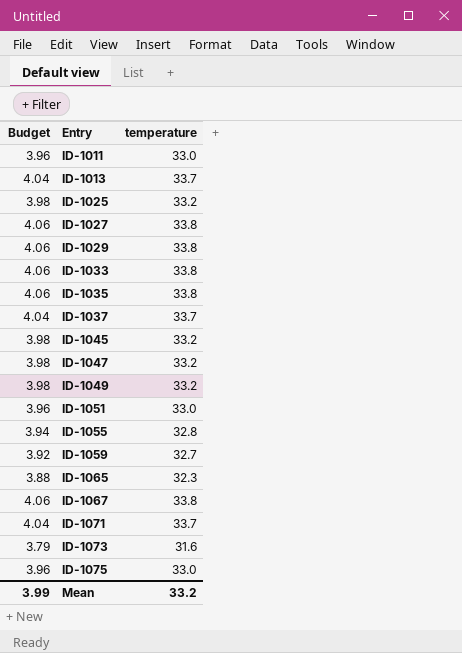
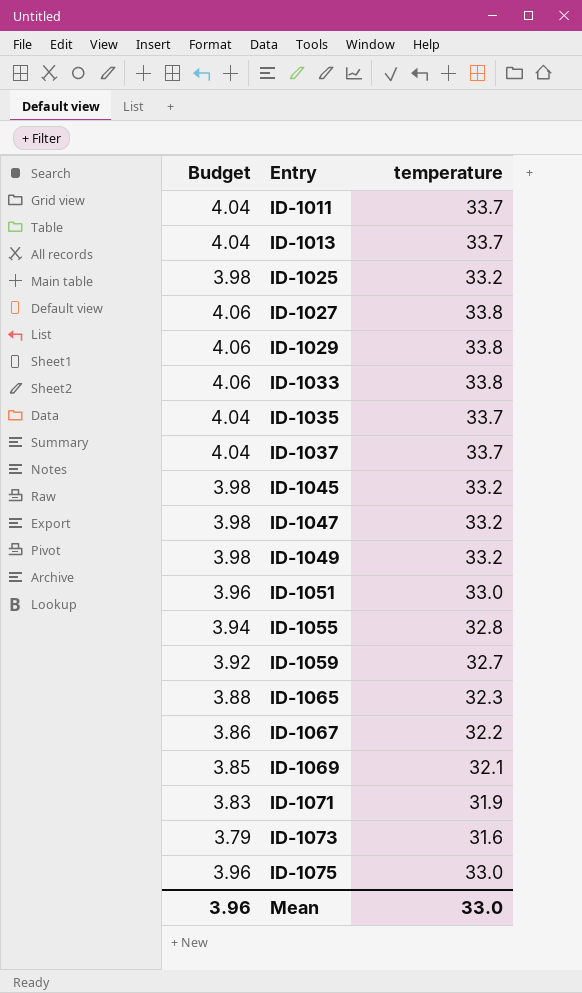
ID-1011 | Budget: 3.96 -> 4.04
ID-1011 | temperature: 33.0 -> 33.7
ID-1035 | Budget: 4.06 -> 4.04
ID-1035 | temperature: 33.8 -> 33.7
ID-1067 | Budget: 4.06 -> 3.86
ID-1067 | temperature: 33.8 -> 32.2
row ID-1069: none -> 3.85 | 32.1
ID-1071 | Budget: 4.04 -> 3.83
ID-1071 | temperature: 33.7 -> 31.9
Mean | Budget: 3.99 -> 3.96
Mean | temperature: 33.2 -> 33.0

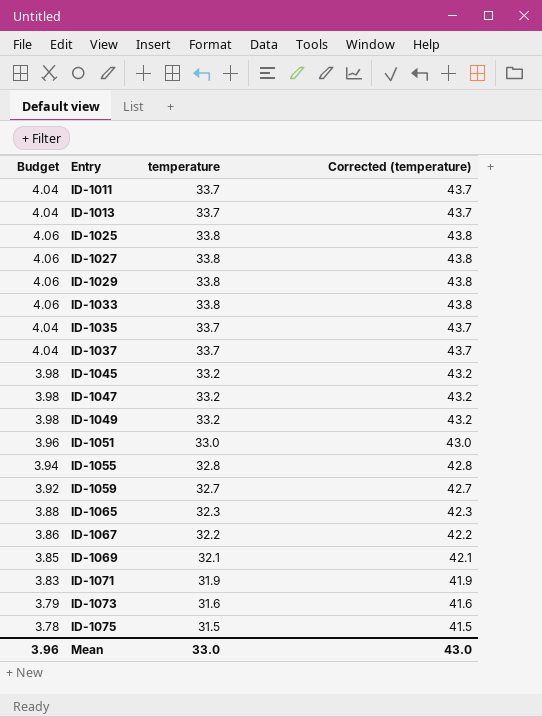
column Corrected (temperature) | formula: none -> [temperature] + 10
ID-1025 | Budget: 3.98 -> 4.06
ID-1025 | temperature: 33.2 -> 33.8
ID-1075 | Budget: 3.96 -> 3.78
ID-1075 | temperature: 33.0 -> 31.5

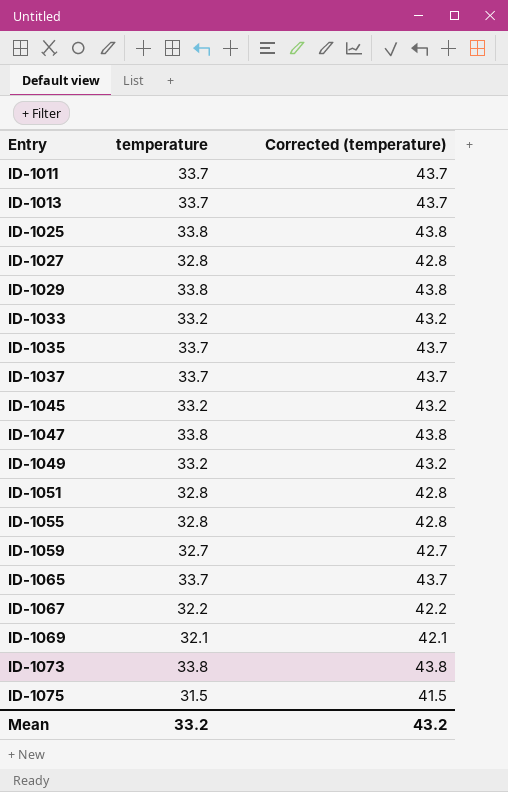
column Budget | formula: [temperature] * 0.12 -> none
row ID-1071: 3.83 | 31.9 | 41.9 -> none
ID-1027 | temperature: 33.8 -> 32.8
ID-1027 | Corrected (temperature): 43.8 -> 42.8
ID-1033 | temperature: 33.8 -> 33.2
ID-1033 | Corrected (temperature): 43.8 -> 43.2
ID-1047 | temperature: 33.2 -> 33.8
ID-1047 | Corrected (temperature): 43.2 -> 43.8
ID-1051 | temperature: 33.0 -> 32.8
ID-1051 | Corrected (temperature): 43.0 -> 42.8
ID-1065 | temperature: 32.3 -> 33.7
ID-1065 | Corrected (temperature): 42.3 -> 43.7
ID-1073 | temperature: 31.6 -> 33.8
ID-1073 | Corrected (temperature): 41.6 -> 43.8
Mean | temperature: 33.0 -> 33.2
Mean | Corrected (temperature): 43.0 -> 43.2

